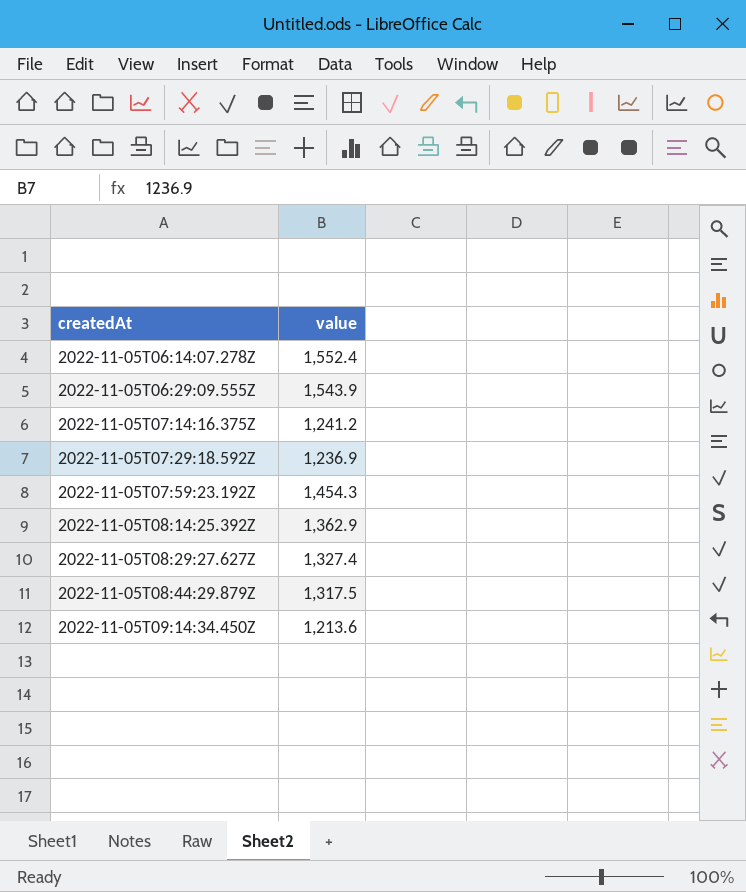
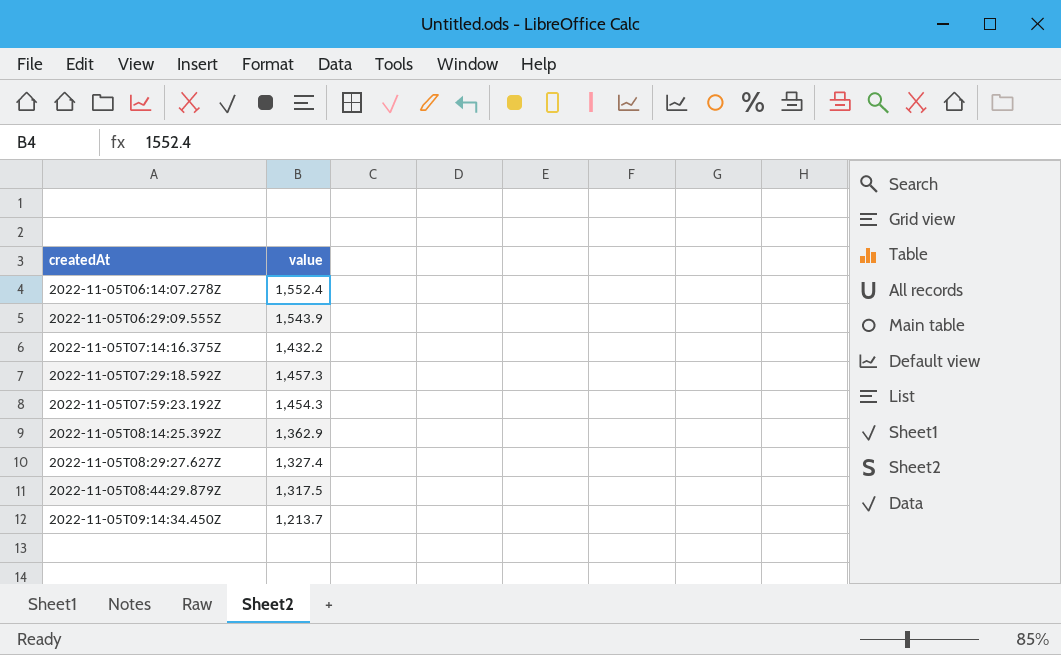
2022-11-05T07:14:16.375Z | value: 1,241.2 -> 1,432.2
2022-11-05T07:29:18.592Z | value: 1,236.9 -> 1,457.3
2022-11-05T09:14:34.450Z | value: 1,213.6 -> 1,213.7

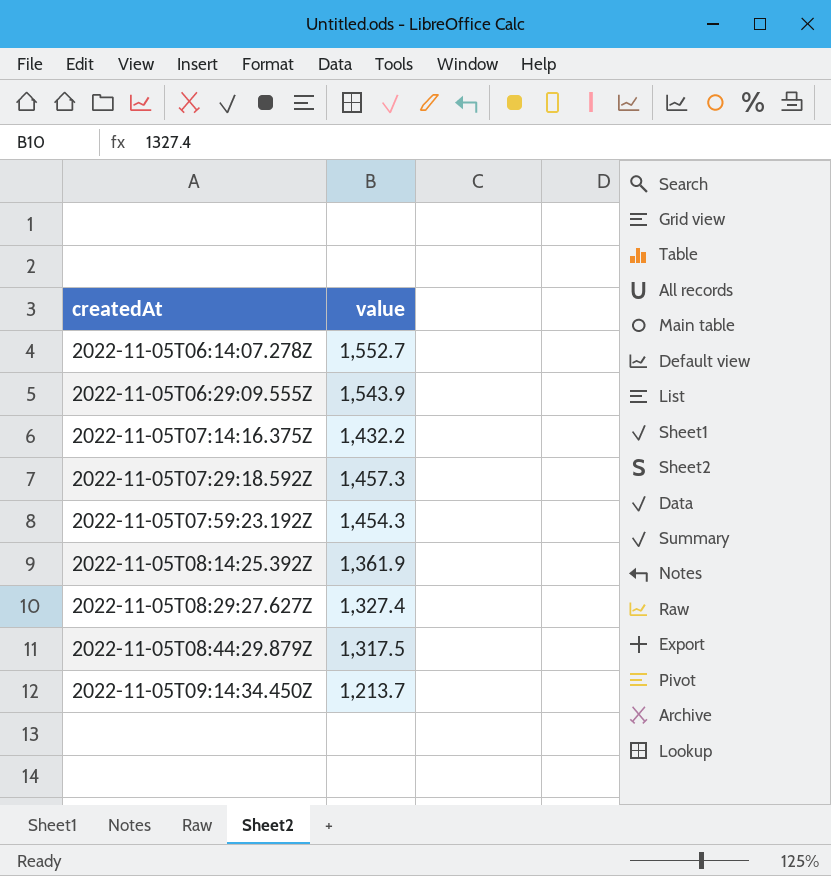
2022-11-05T06:14:07.278Z | value: 1,552.4 -> 1,552.7
2022-11-05T08:14:25.392Z | value: 1,362.9 -> 1,361.9

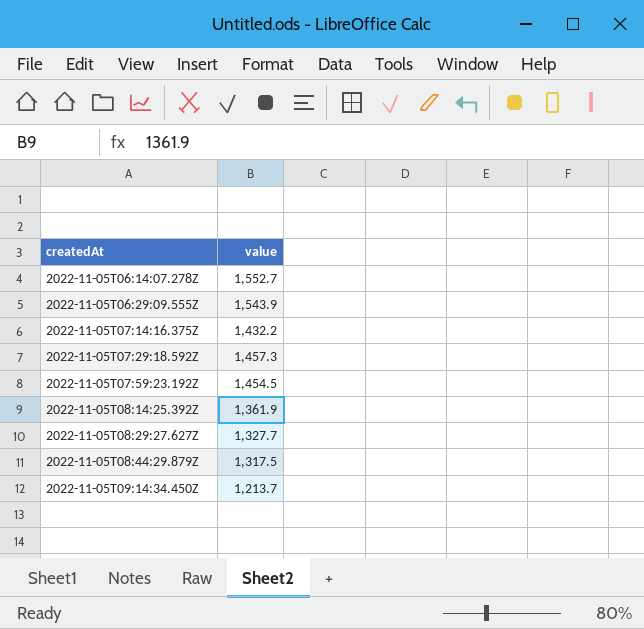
2022-11-05T07:59:23.192Z | value: 1,454.3 -> 1,454.5
2022-11-05T08:29:27.627Z | value: 1,327.4 -> 1,327.7

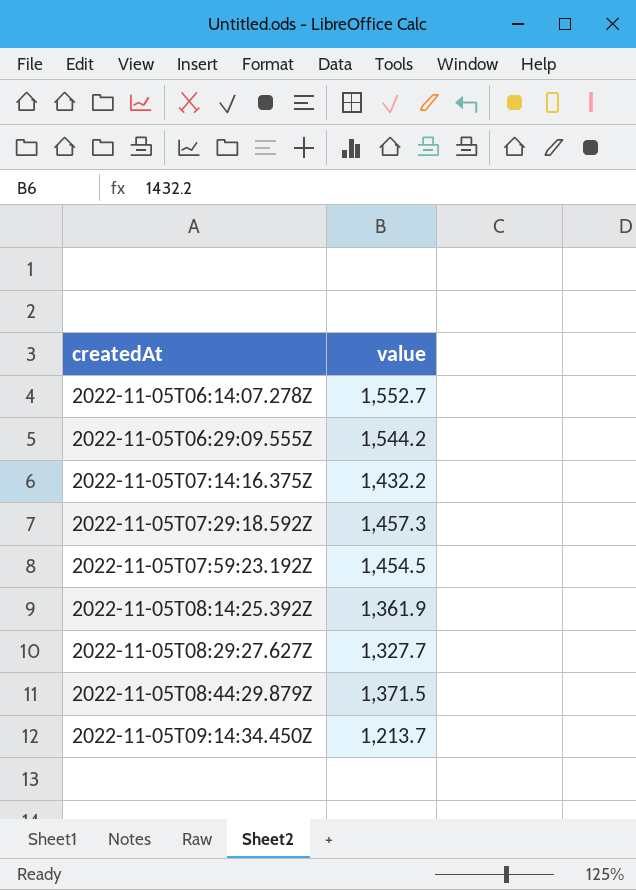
2022-11-05T06:29:09.555Z | value: 1,543.9 -> 1,544.2
2022-11-05T08:44:29.879Z | value: 1,317.5 -> 1,371.5

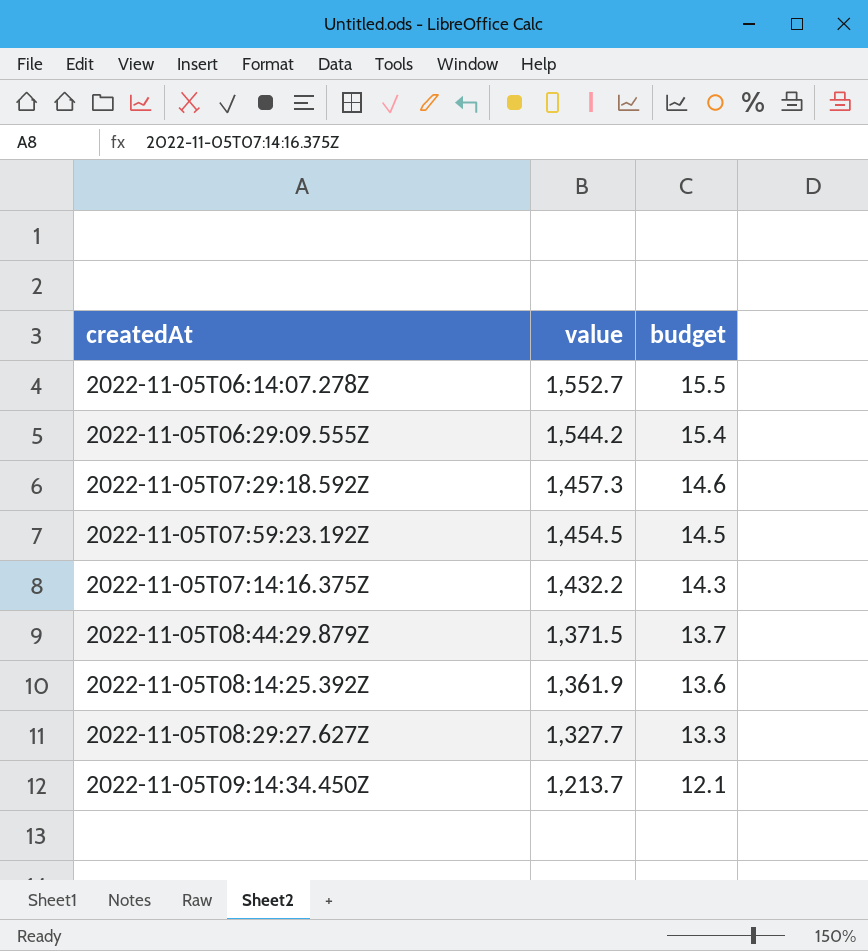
row order: createdAt ascending -> value descending
column budget | formula: none -> [value] * 0.01

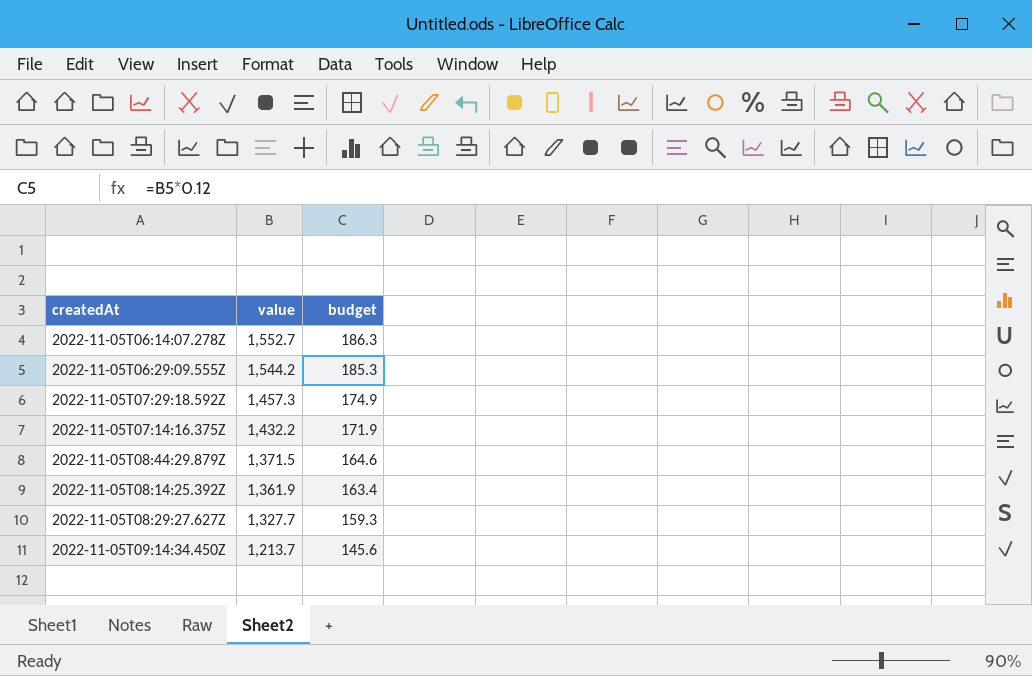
column budget | formula: [value] * 0.01 -> [value] * 0.12
row 2022-11-05T07:59:23.192Z: 1,454.5 | 14.5 -> none

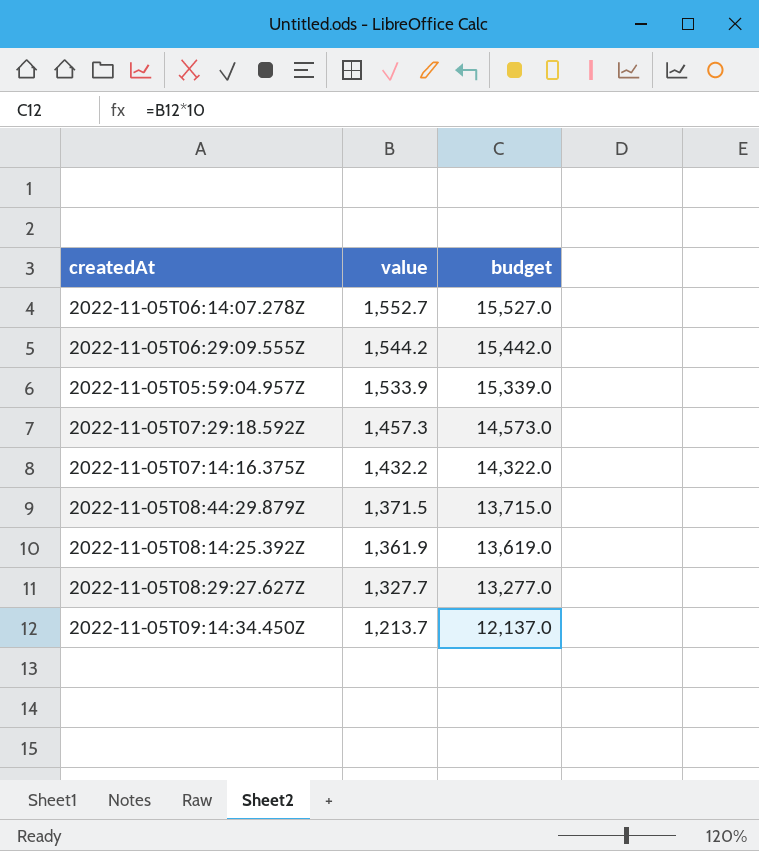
column budget | formula: [value] * 0.12 -> [value] * 10
row 2022-11-05T05:59:04.957Z: none -> 1,533.9 | 15,339.0

